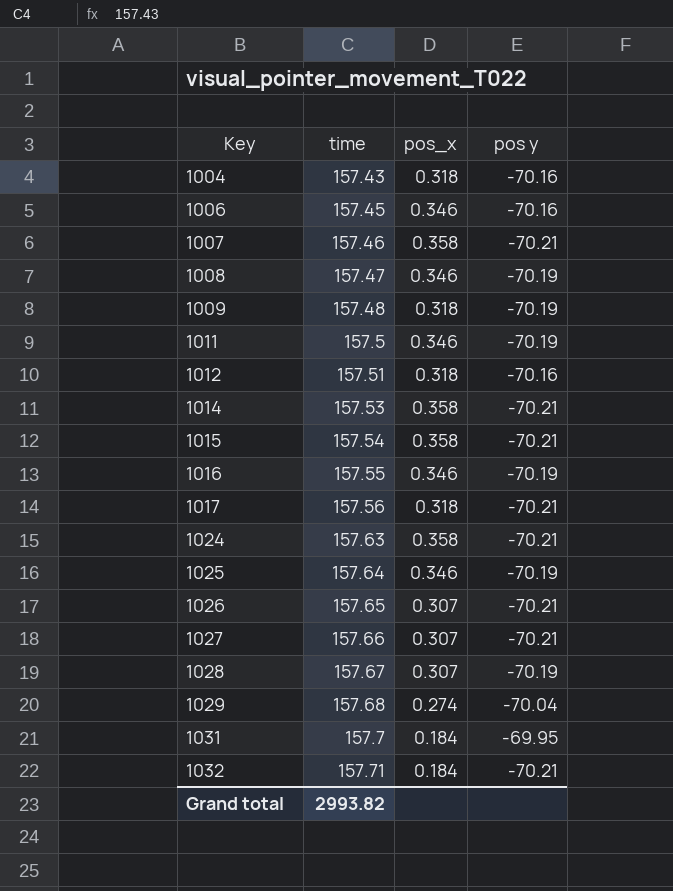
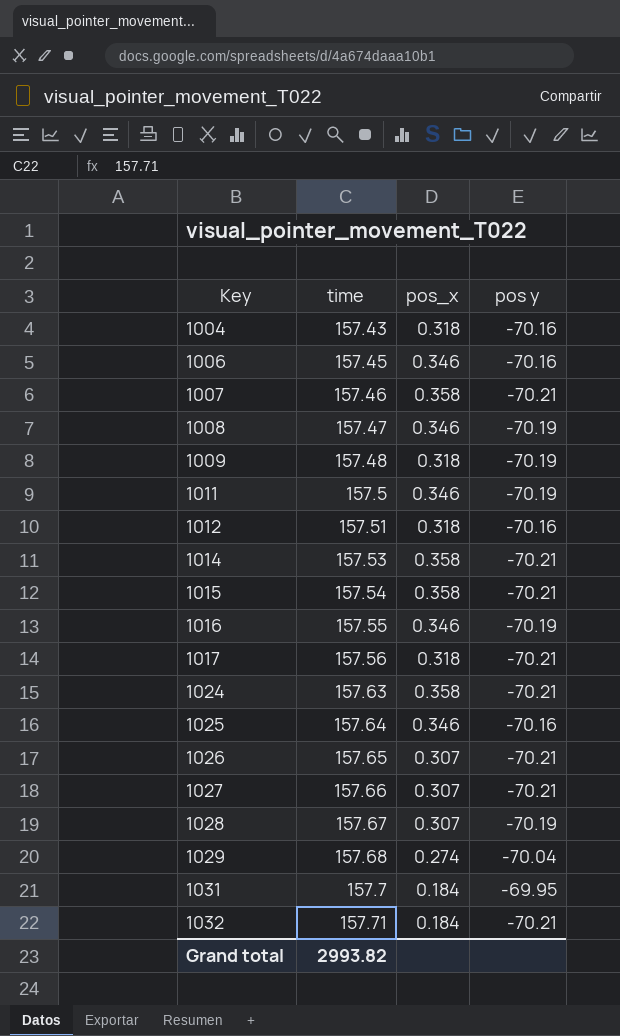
1025 | pos y: -70.19 -> -70.16

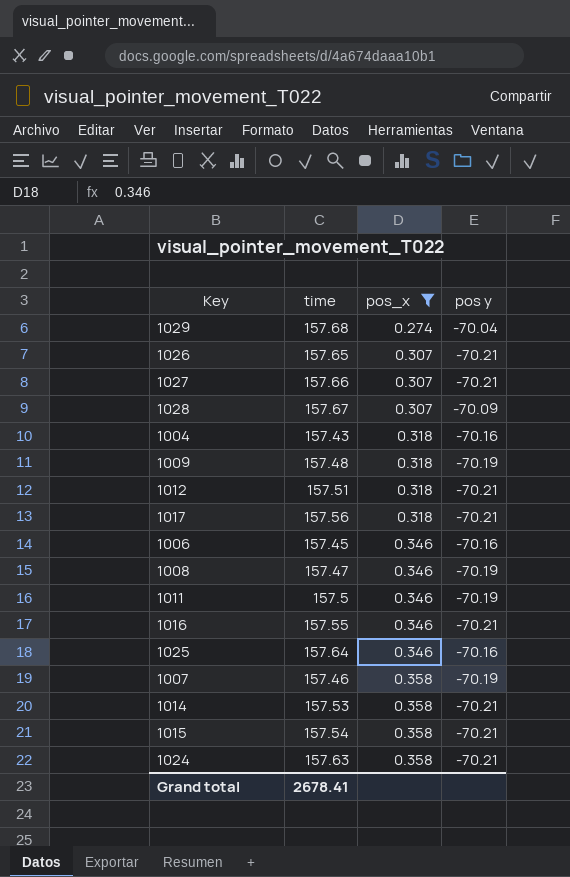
filter: none -> pos_x != 0.184
row order: Key ascending -> pos_x ascending
1028 | pos y: -70.19 -> -70.09
1012 | pos y: -70.16 -> -70.21
1016 | pos y: -70.19 -> -70.21
1007 | pos y: -70.21 -> -70.19
Grand total | time: 2993.82 -> 2678.41

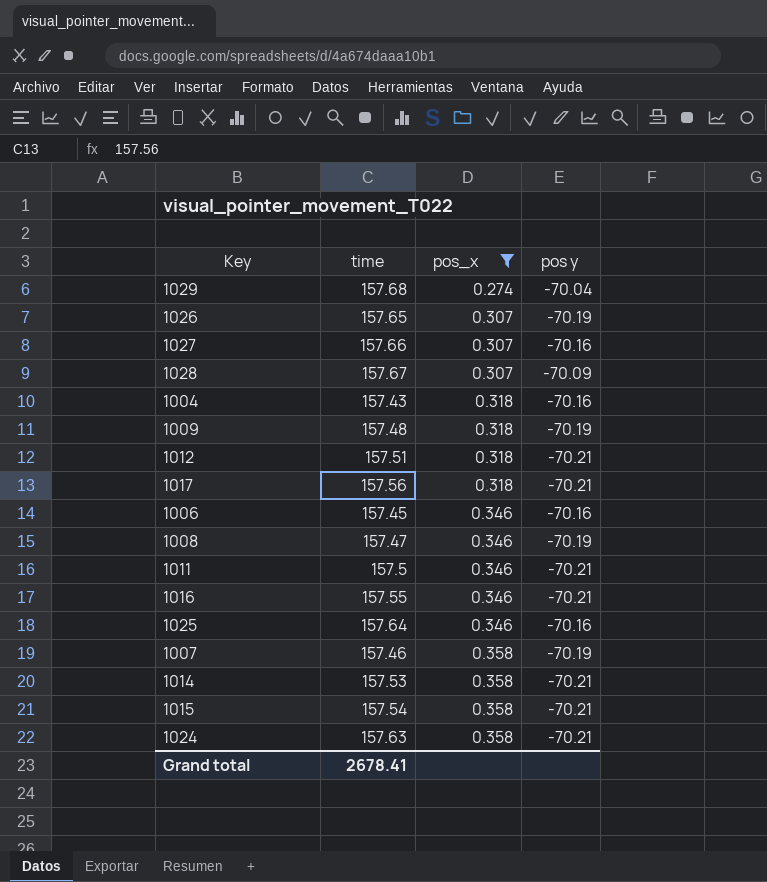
1026 | pos y: -70.21 -> -70.19
1027 | pos y: -70.21 -> -70.16
1011 | pos y: -70.19 -> -70.21

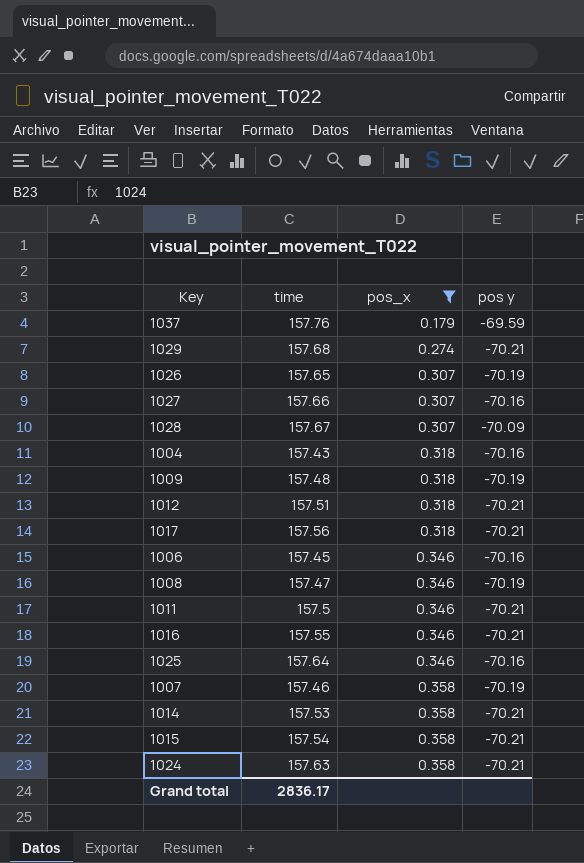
row 1037: none -> 157.76 | 0.179 | -69.59
1029 | pos y: -70.04 -> -70.21
Grand total | time: 2678.41 -> 2836.17

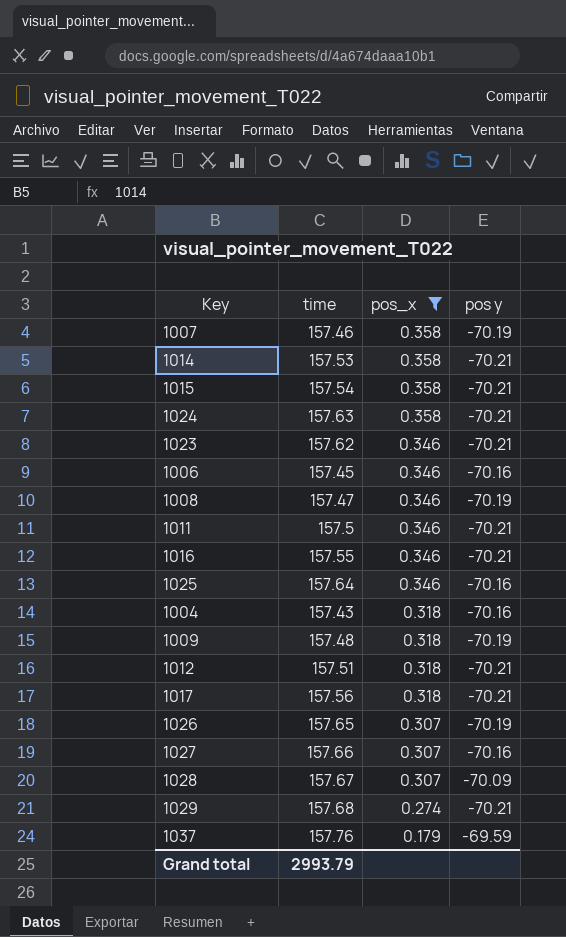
row order: pos_x ascending -> pos_x descending
row 1023: none -> 157.62 | 0.346 | -70.21
Grand total | time: 2836.17 -> 2993.79

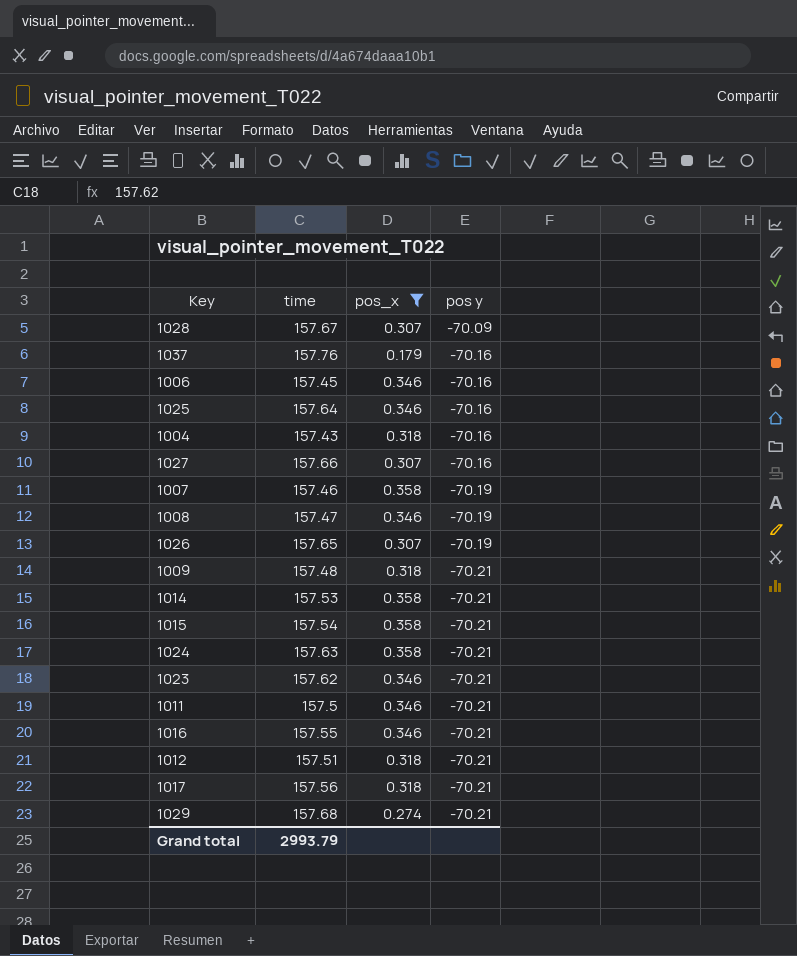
row order: pos_x descending -> pos y descending
1037 | pos y: -69.59 -> -70.16
1009 | pos y: -70.19 -> -70.21

